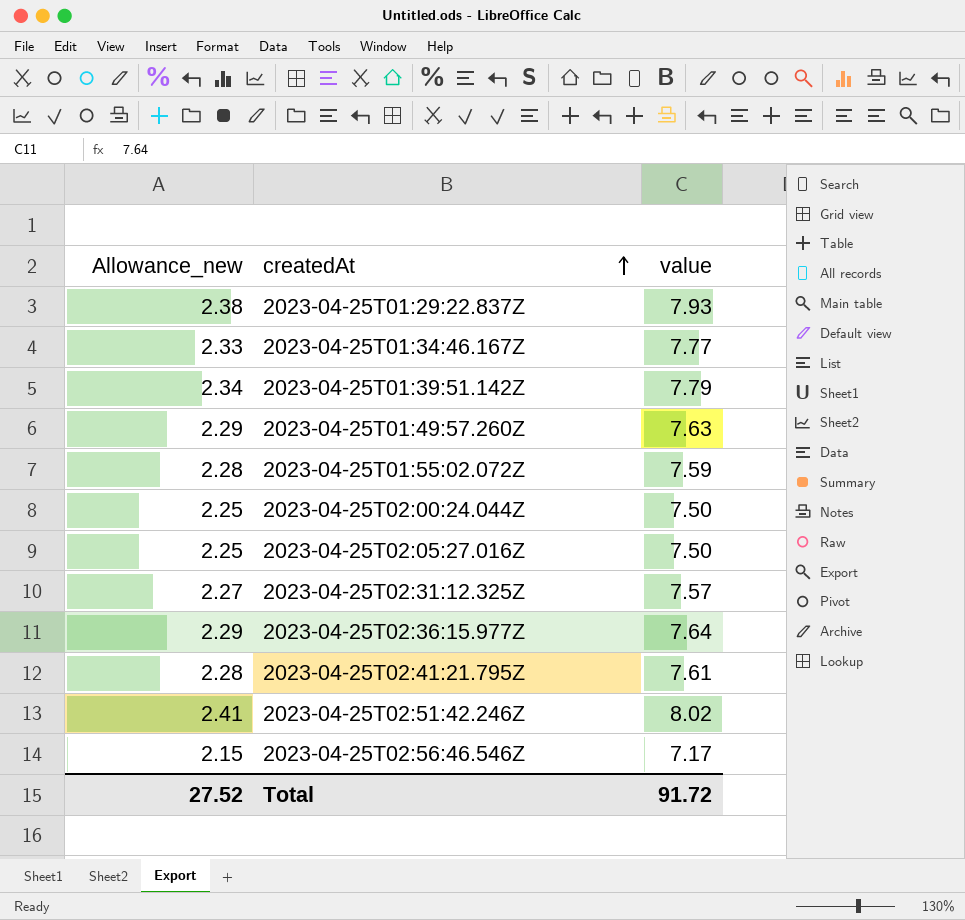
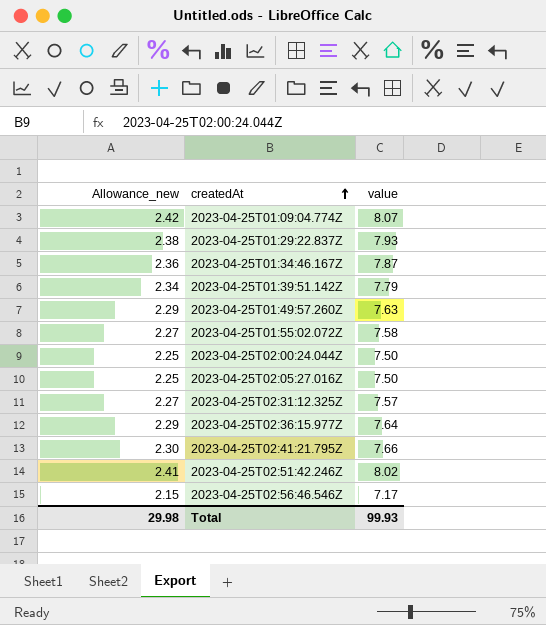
row 2023-04-25T01:09:04.774Z: none -> 2.42 | 8.07
2023-04-25T01:34:46.167Z | Allowance_new: 2.33 -> 2.36
2023-04-25T01:34:46.167Z | value: 7.77 -> 7.87
2023-04-25T01:55:02.072Z | Allowance_new: 2.28 -> 2.27
2023-04-25T01:55:02.072Z | value: 7.59 -> 7.58
2023-04-25T02:41:21.795Z | Allowance_new: 2.28 -> 2.30
2023-04-25T02:41:21.795Z | value: 7.61 -> 7.66
Total | Allowance_new: 27.52 -> 29.98
Total | value: 91.72 -> 99.93

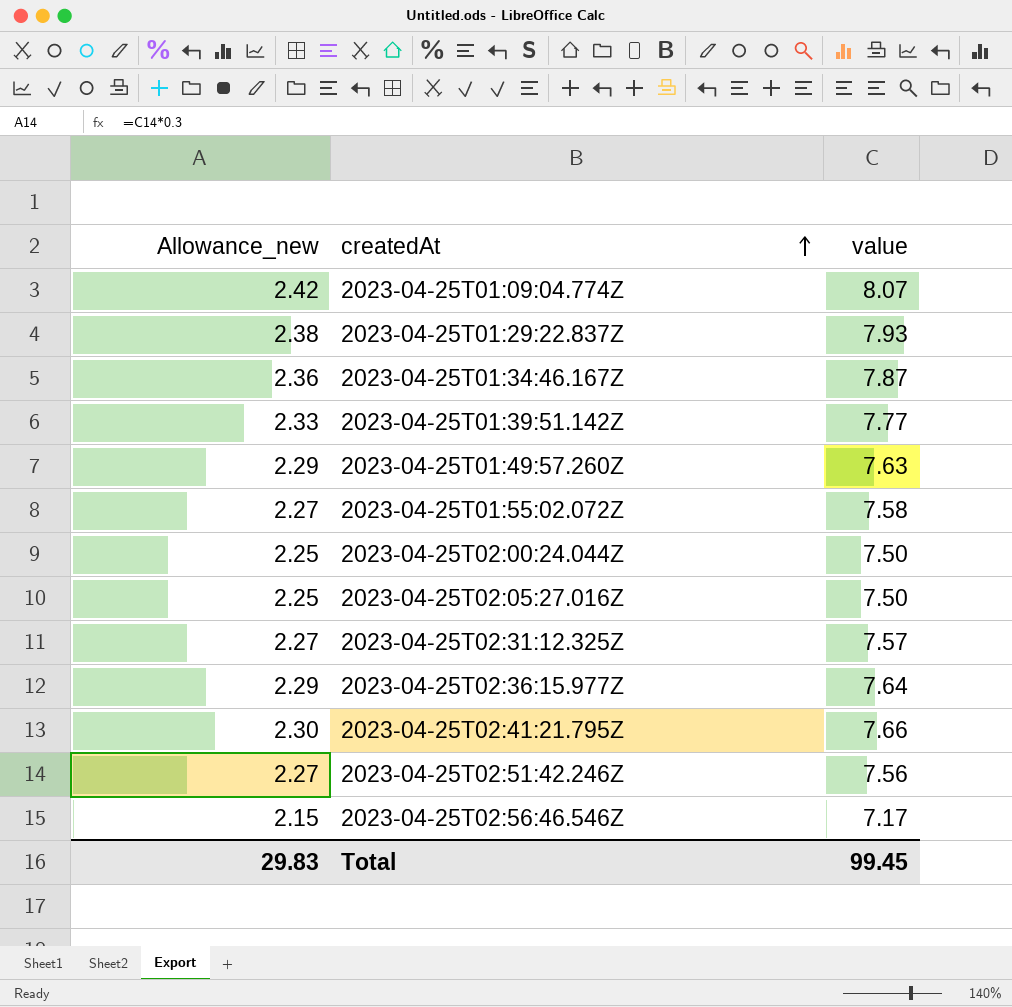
2023-04-25T01:39:51.142Z | Allowance_new: 2.34 -> 2.33
2023-04-25T01:39:51.142Z | value: 7.79 -> 7.77
2023-04-25T02:51:42.246Z | Allowance_new: 2.41 -> 2.27
2023-04-25T02:51:42.246Z | value: 8.02 -> 7.56
Total | Allowance_new: 29.98 -> 29.83
Total | value: 99.93 -> 99.45

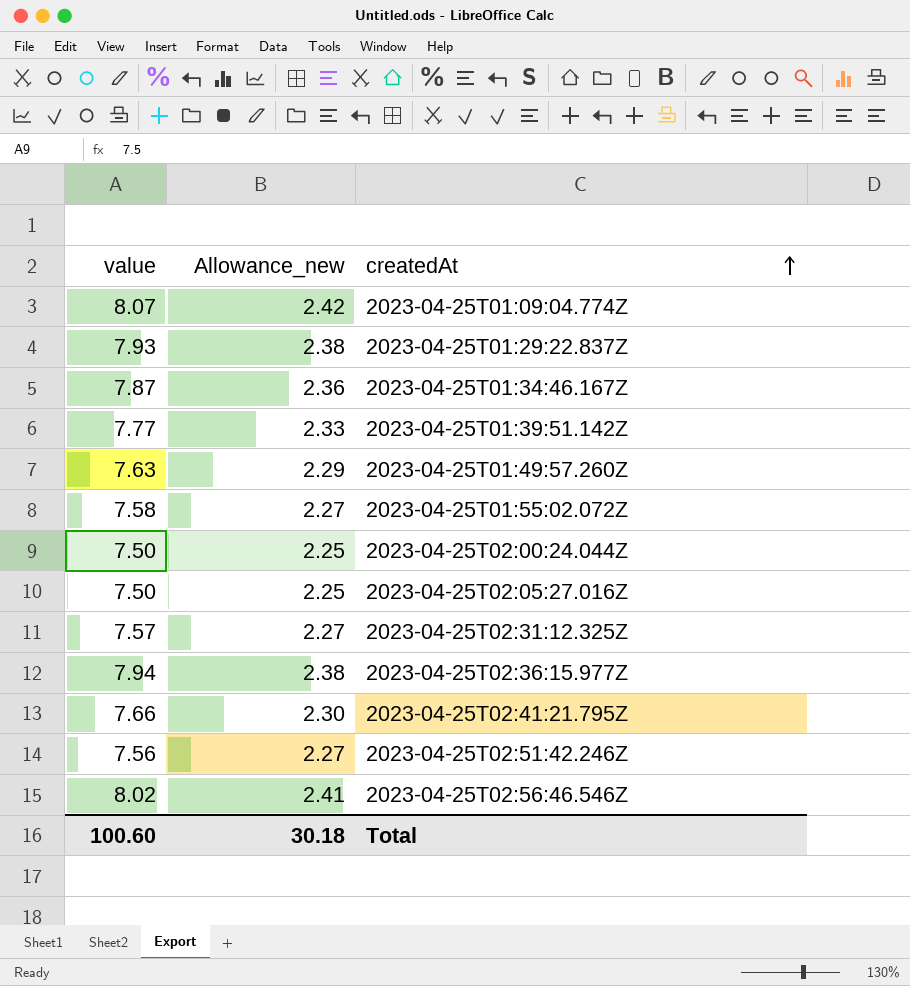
column value | position: 3 -> 1
2023-04-25T02:36:15.977Z | value: 7.64 -> 7.94
2023-04-25T02:36:15.977Z | Allowance_new: 2.29 -> 2.38
2023-04-25T02:56:46.546Z | value: 7.17 -> 8.02
2023-04-25T02:56:46.546Z | Allowance_new: 2.15 -> 2.41
Total | value: 99.45 -> 100.60
Total | Allowance_new: 29.83 -> 30.18

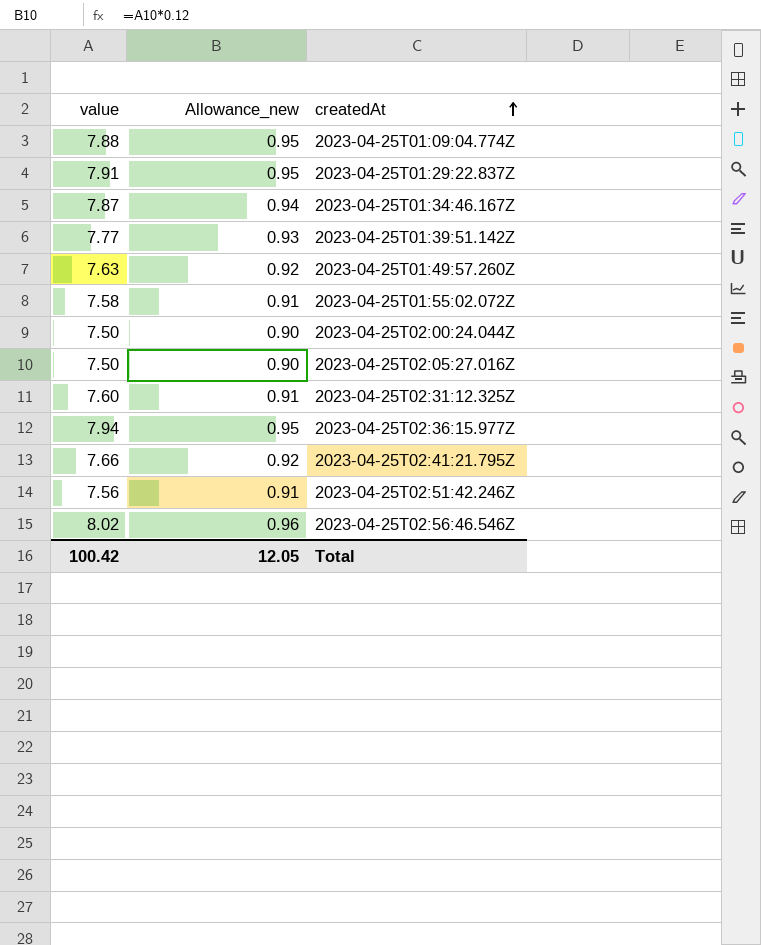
column Allowance_new | formula: [value] * 0.3 -> [value] * 0.12
2023-04-25T01:09:04.774Z | value: 8.07 -> 7.88
2023-04-25T01:29:22.837Z | value: 7.93 -> 7.91
2023-04-25T02:31:12.325Z | value: 7.57 -> 7.60
Total | value: 100.60 -> 100.42
Total | Allowance_new: 30.18 -> 12.05

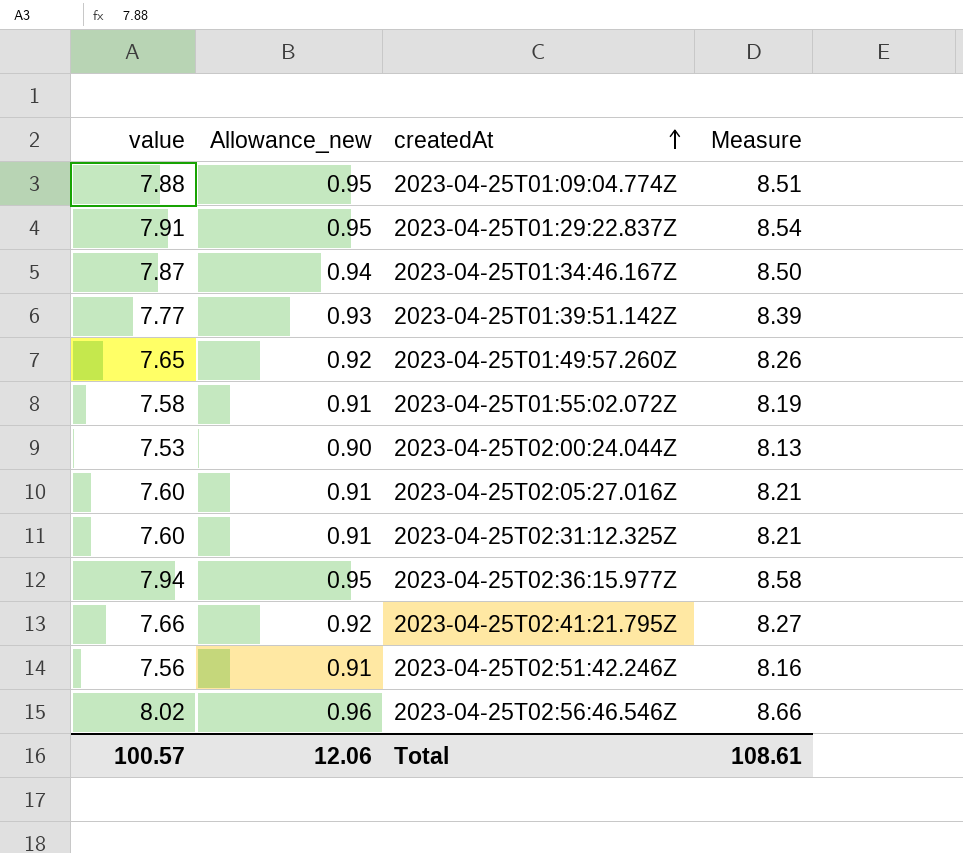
column Measure | formula: none -> [value] * 1.08
2023-04-25T01:49:57.260Z | value: 7.63 -> 7.65
2023-04-25T02:00:24.044Z | value: 7.50 -> 7.53
2023-04-25T02:05:27.016Z | value: 7.50 -> 7.60
2023-04-25T02:05:27.016Z | Allowance_new: 0.90 -> 0.91
Total | value: 100.42 -> 100.57
Total | Allowance_new: 12.05 -> 12.06

